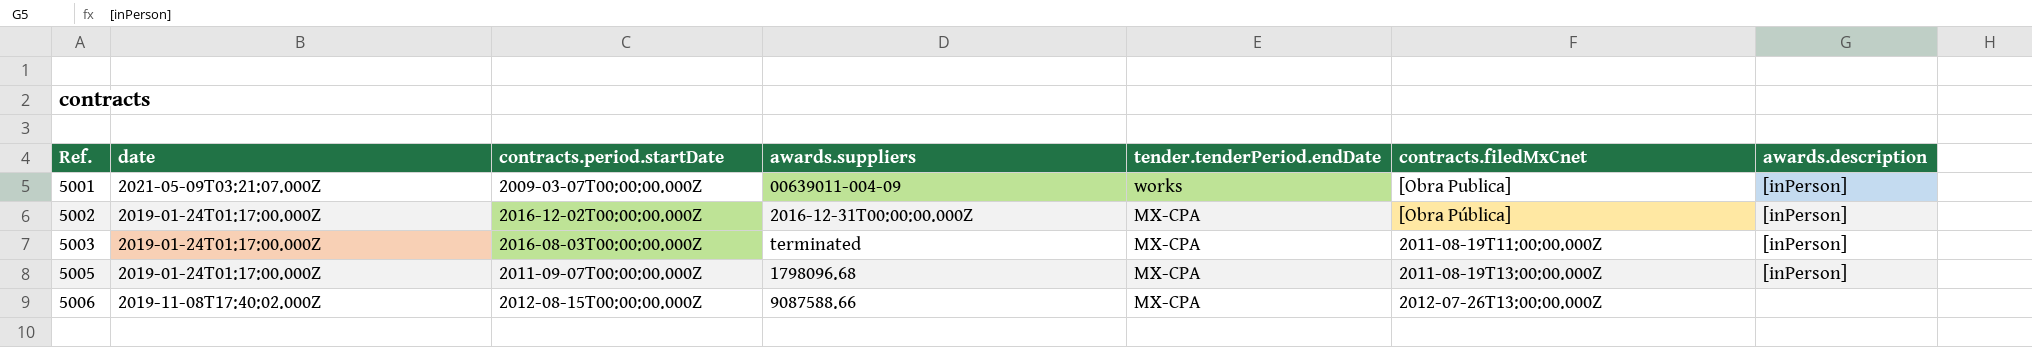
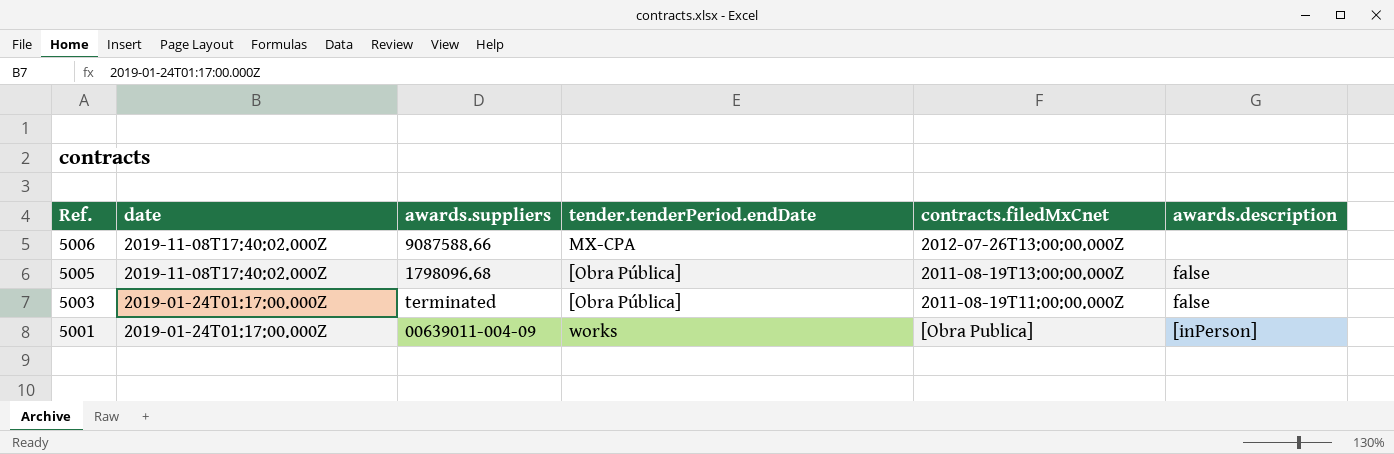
row order: Ref. ascending -> Ref. descending
column contracts.period.startDate | position: 3 -> none
row 5002: 2019-01-24T01:17:00.000Z | 2016-12-02T00:00:00.000Z | 2016-12-31T00:00:00.000Z | MX-CPA | [Obra Pública] | [inPerson] -> none
5005 | date: 2019-01-24T01:17:00.000Z -> 2019-11-08T17:40:02.000Z
5005 | tender.tenderPeriod.endDate: MX-CPA -> [Obra Pública]
5005 | awards.description: [inPerson] -> false
5003 | tender.tenderPeriod.endDate: MX-CPA -> [Obra Pública]
5003 | awards.description: [inPerson] -> false
5001 | date: 2021-05-09T03:21:07.000Z -> 2019-01-24T01:17:00.000Z

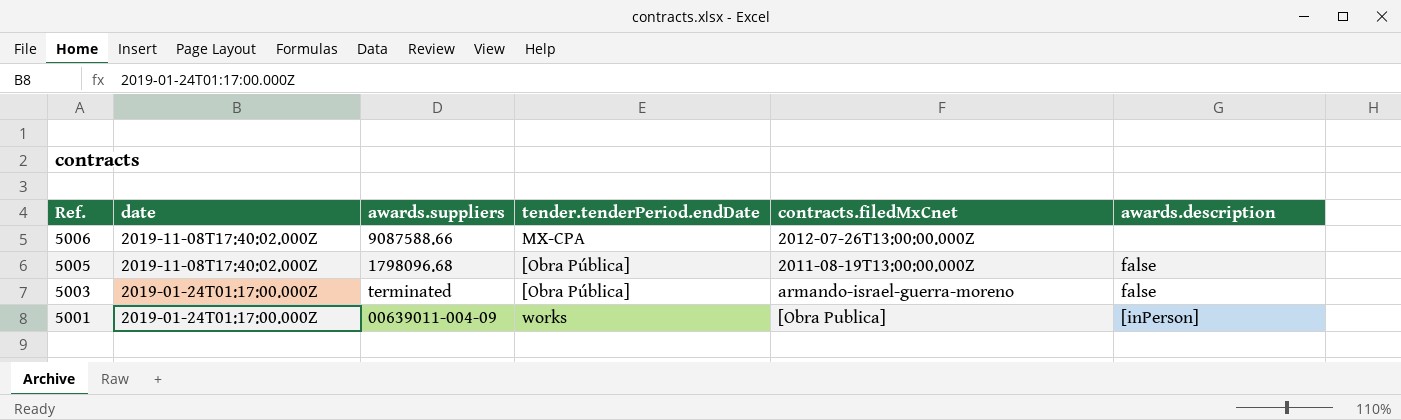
5003 | contracts.filedMxCnet: 2011-08-19T11:00:00.000Z -> armando-israel-guerra-moreno

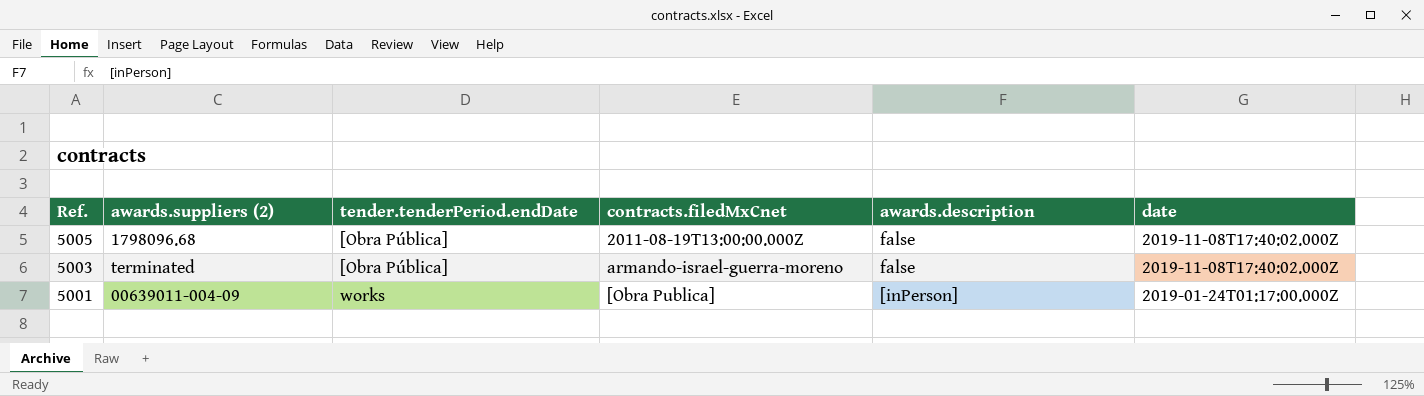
column name: awards.suppliers -> awards.suppliers (2)
column date | position: 2 -> 6
row 5006: 2019-11-08T17:40:02.000Z | 9087588.66 | MX-CPA | 2012-07-26T13:00:00.000Z | none -> none
5003 | date: 2019-01-24T01:17:00.000Z -> 2019-11-08T17:40:02.000Z

